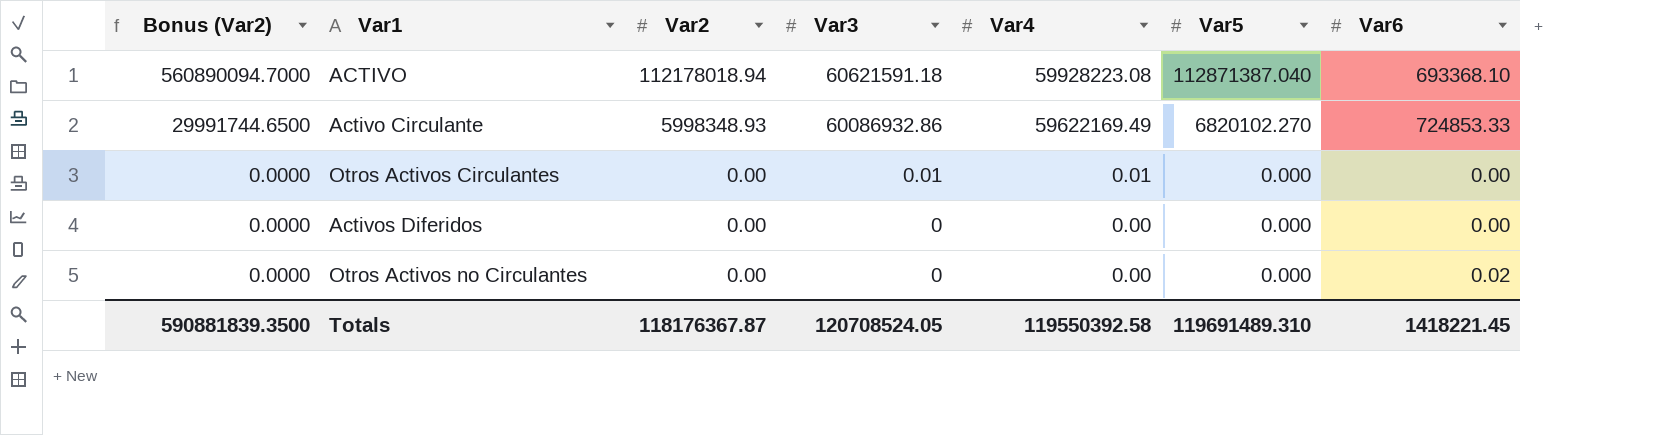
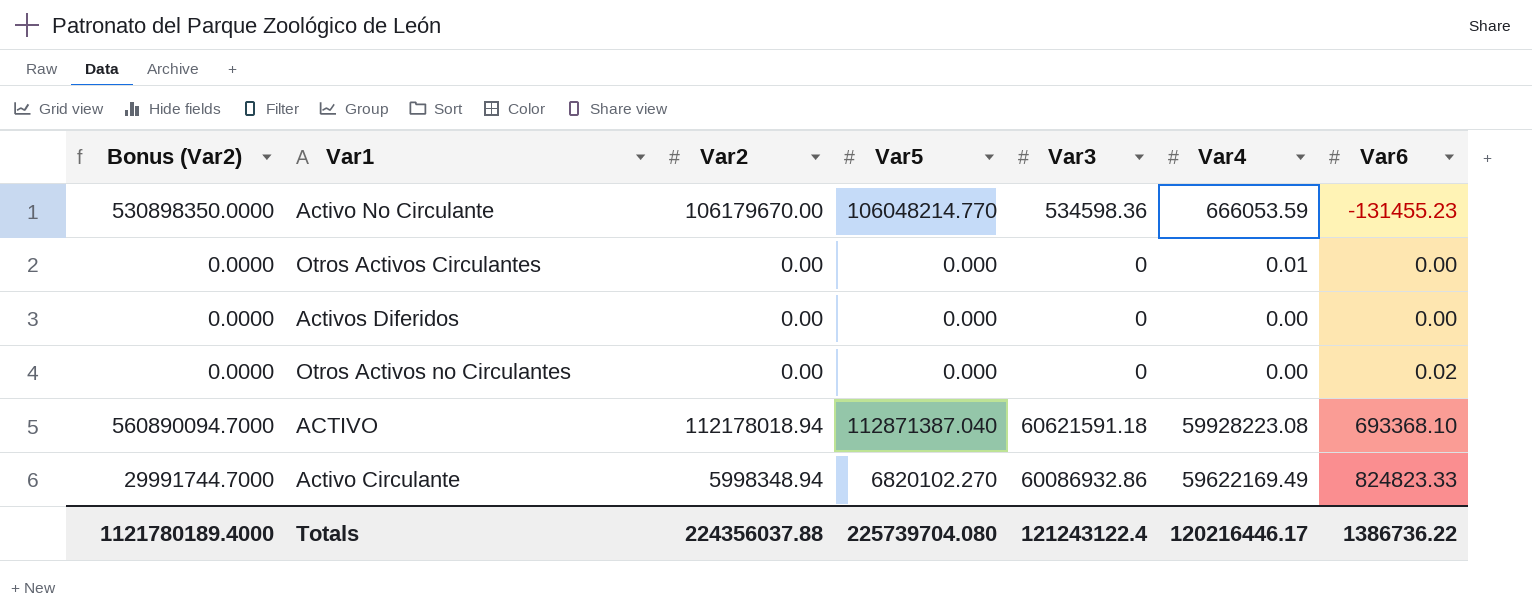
row order: Bonus (Var2) descending -> Var6 ascending
column Var5 | position: 6 -> 4
row Activo No Circulante: none -> 530898350.0000 | 106179670.00 | 106048214.770 | 534598.36 | 666053.59 | -131455.23
Otros Activos Circulantes | Var3: 0.01 -> 0
Activo Circulante | Bonus (Var2): 29991744.6500 -> 29991744.7000
Activo Circulante | Var2: 5998348.93 -> 5998348.94
Activo Circulante | Var6: 724853.33 -> 824823.33
Totals | Bonus (Var2): 590881839.3500 -> 1121780189.4000
Totals | Var2: 118176367.87 -> 224356037.88
Totals | Var5: 119691489.310 -> 225739704.080
Totals | Var3: 120708524.05 -> 121243122.4
Totals | Var4: 119550392.58 -> 120216446.17
Totals | Var6: 1418221.45 -> 1386736.22

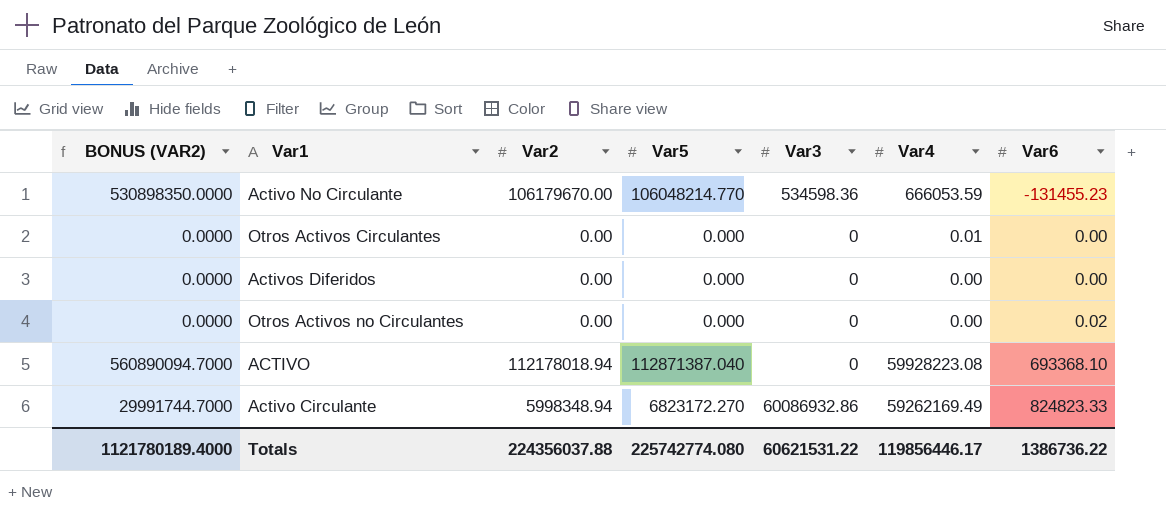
column name: Bonus (Var2) -> BONUS (VAR2)
ACTIVO | Var3: 60621591.18 -> 0
Activo Circulante | Var5: 6820102.270 -> 6823172.270
Activo Circulante | Var4: 59622169.49 -> 59262169.49
Totals | Var5: 225739704.080 -> 225742774.080
Totals | Var3: 121243122.4 -> 60621531.22
Totals | Var4: 120216446.17 -> 119856446.17

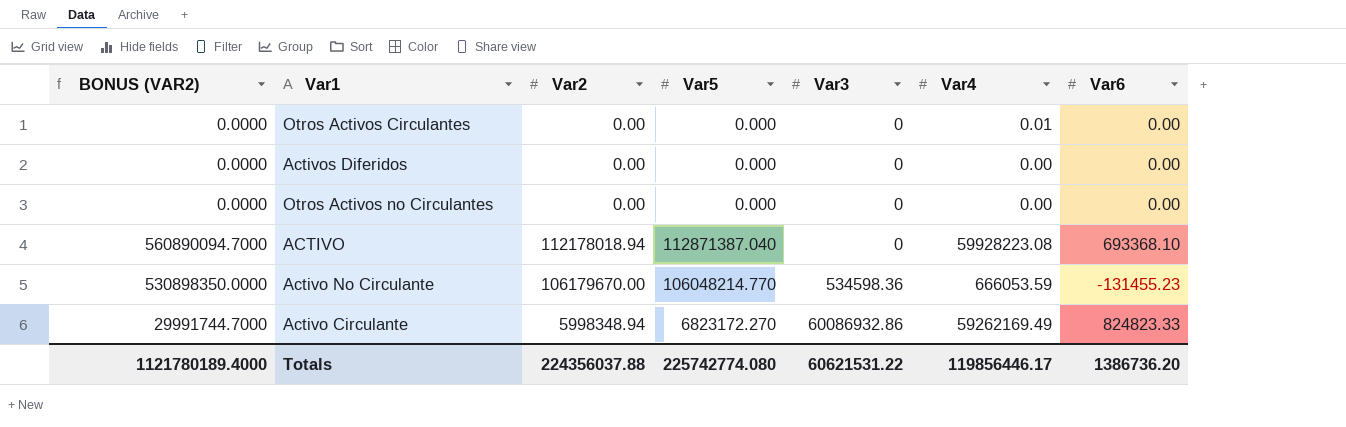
row order: Var6 ascending -> Var3 ascending
Otros Activos no Circulantes | Var6: 0.02 -> 0.00
Totals | Var6: 1386736.22 -> 1386736.20

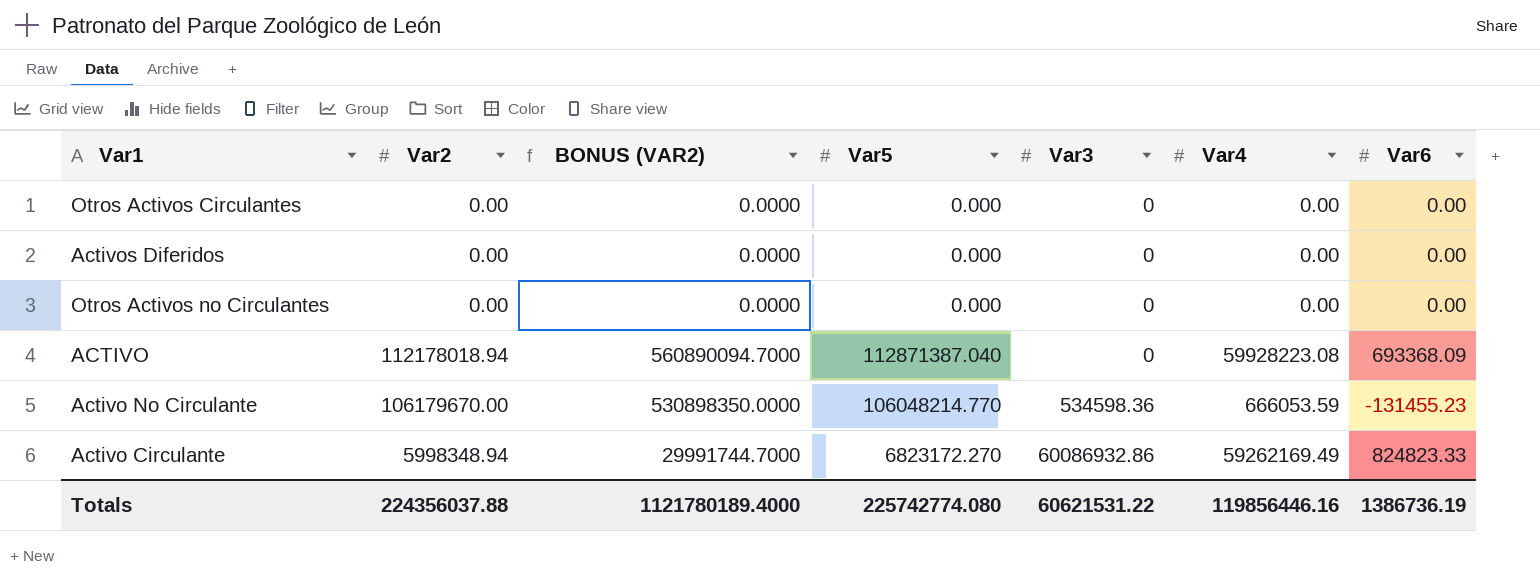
column BONUS (VAR2) | position: 1 -> 3
Otros Activos Circulantes | Var4: 0.01 -> 0.00
ACTIVO | Var6: 693368.10 -> 693368.09
Totals | Var4: 119856446.17 -> 119856446.16
Totals | Var6: 1386736.20 -> 1386736.19

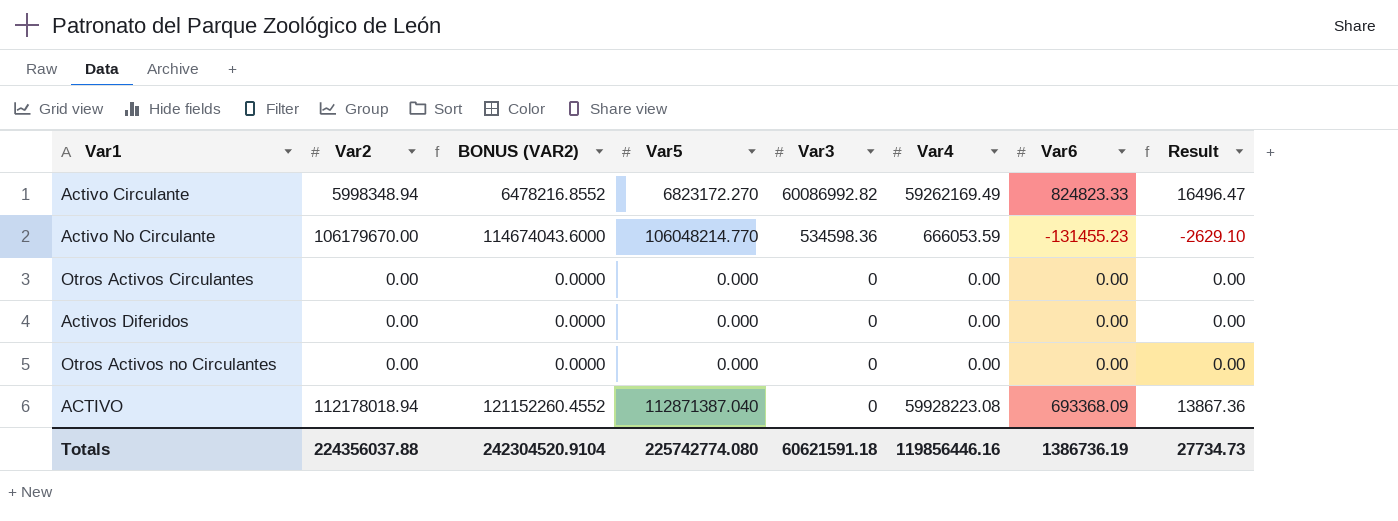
row order: Var3 ascending -> Var3 descending
column BONUS (VAR2) | formula: [Var2] * 5 -> [Var2] * 1.08
column Result | formula: none -> [Var6] * 0.02
Activo Circulante | Var3: 60086932.86 -> 60086992.82
Totals | BONUS (VAR2): 1121780189.4000 -> 242304520.9104
Totals | Var3: 60621531.22 -> 60621591.18

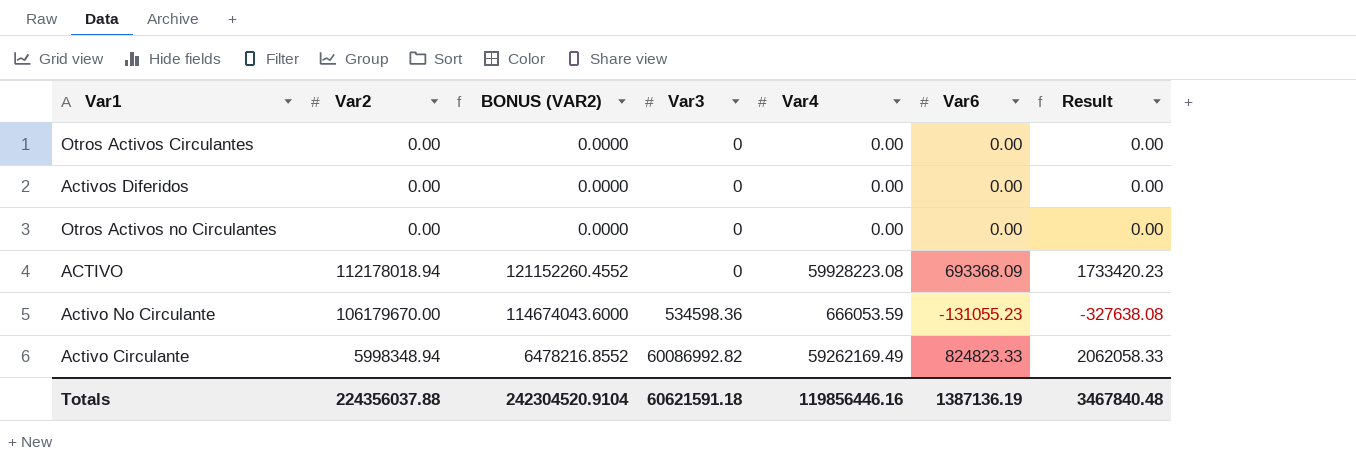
row order: Var3 descending -> Var3 ascending
column Var5 | position: 4 -> none
column Result | formula: [Var6] * 0.02 -> [Var6] * 2.5
Activo No Circulante | Var6: -131455.23 -> -131055.23
Totals | Var6: 1386736.19 -> 1387136.19
Totals | Result: 27734.73 -> 3467840.48

